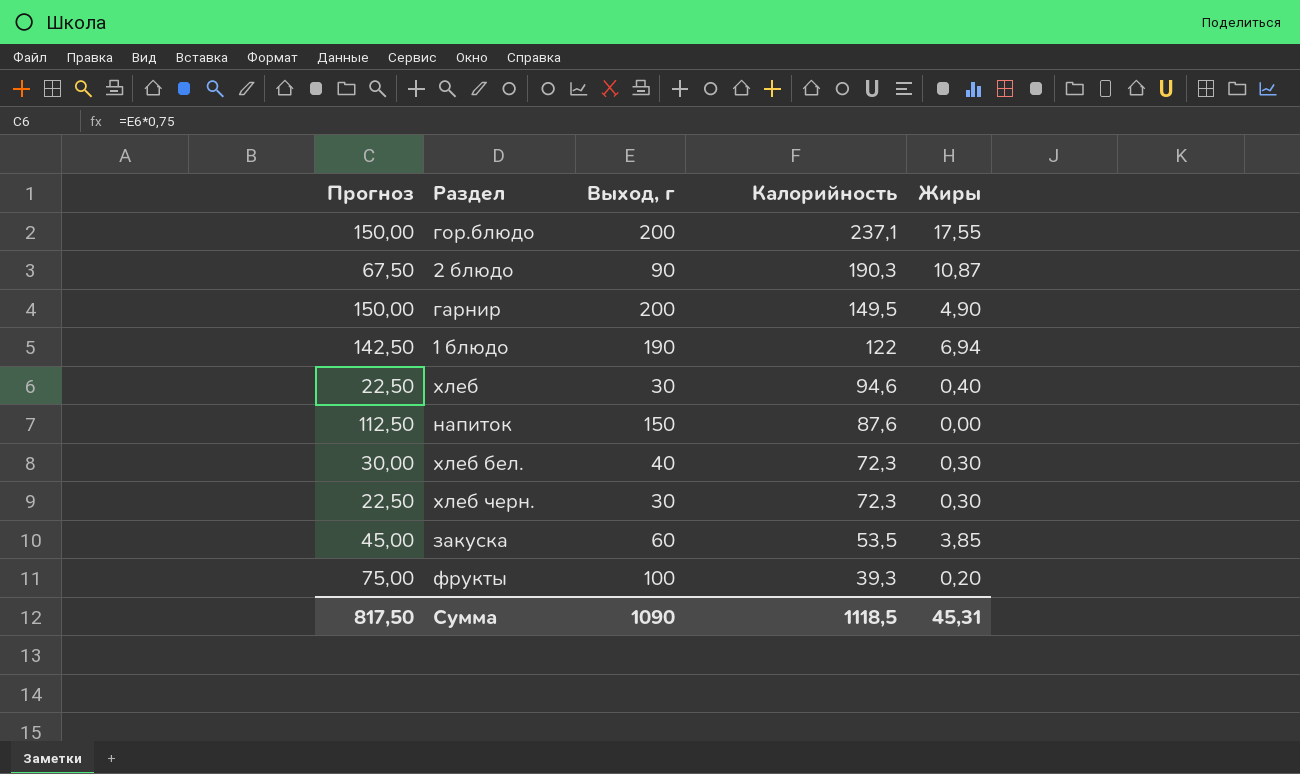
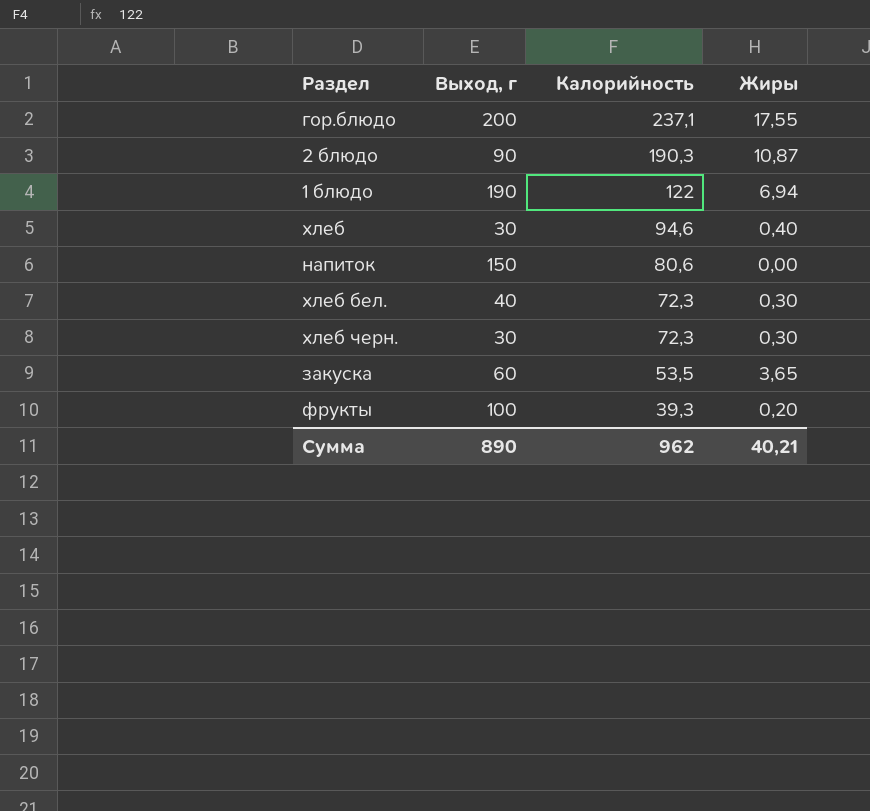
column Прогноз | formula: [Выход, г] * 0,75 -> none
row гарнир: 150,00 | 200 | 149,5 | 4,90 -> none
напиток | Калорийность: 87,6 -> 80,6
закуска | Жиры: 3,85 -> 3,65
Сумма | Выход, г: 1090 -> 890
Сумма | Калорийность: 1118,5 -> 962
Сумма | Жиры: 45,31 -> 40,21

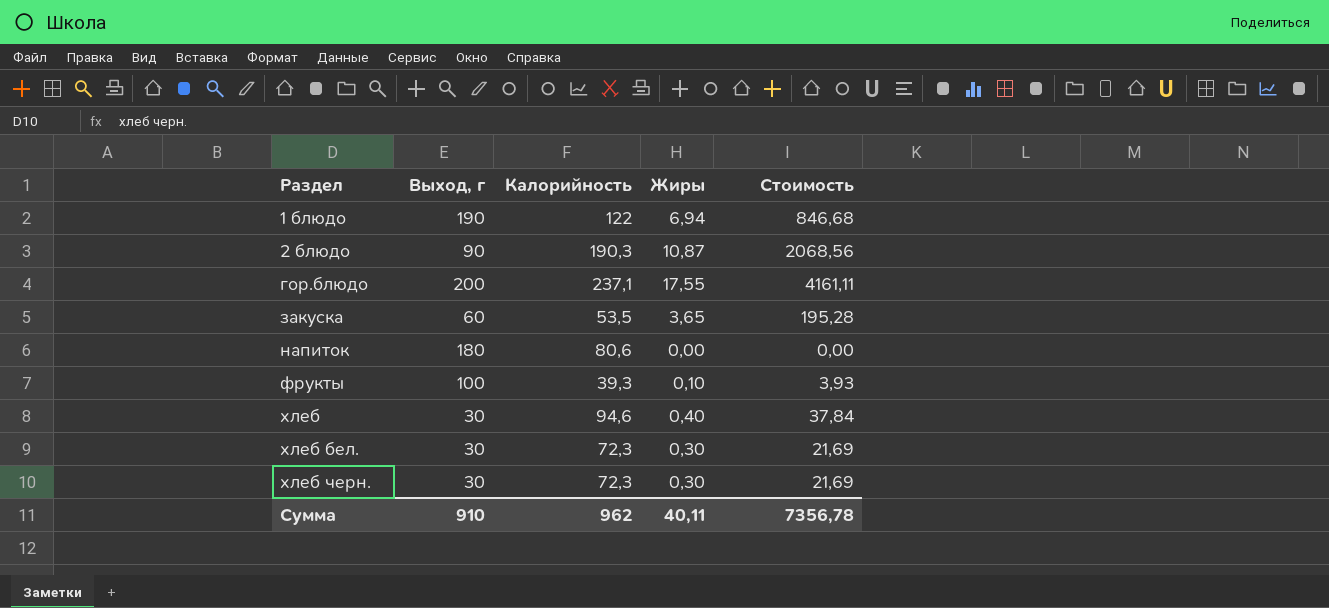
row order: Калорийность descending -> Раздел ascending
column Стоимость | formula: none -> [Калорийность] * [Жиры]
напиток | Выход, г: 150 -> 180
фрукты | Жиры: 0,20 -> 0,10
хлеб бел. | Выход, г: 40 -> 30
Сумма | Выход, г: 890 -> 910
Сумма | Жиры: 40,21 -> 40,11

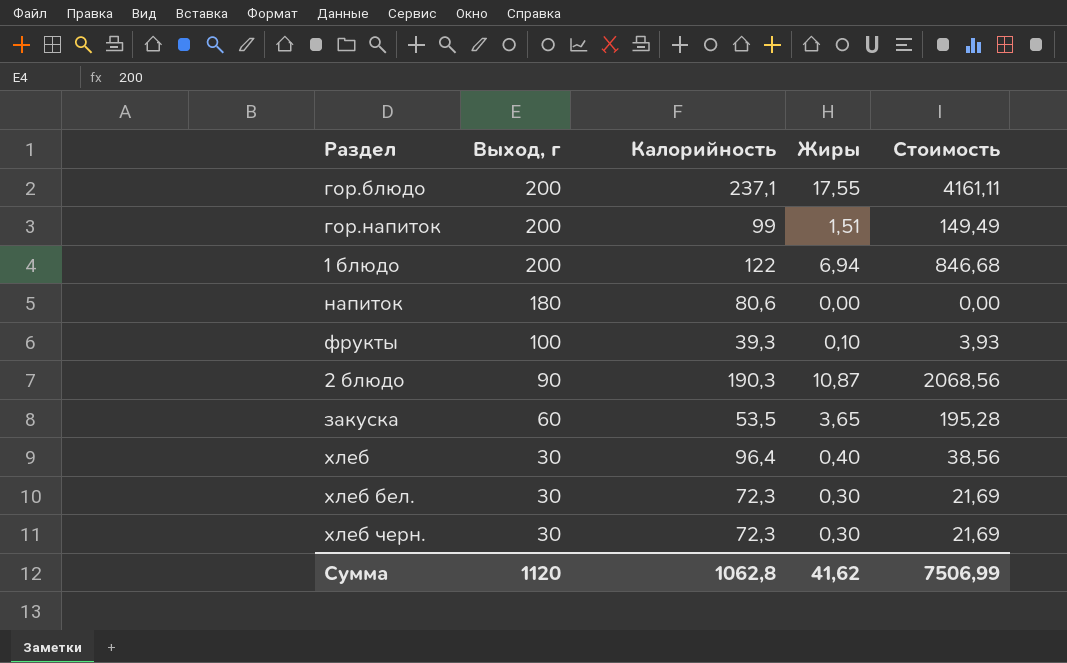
row order: Раздел ascending -> Выход, г descending
row гор.напиток: none -> 200 | 99 | 1,51 | 149,49
1 блюдо | Выход, г: 190 -> 200
хлеб | Калорийность: 94,6 -> 96,4
хлеб | Стоимость: 37,84 -> 38,56
Сумма | Выход, г: 910 -> 1120
Сумма | Калорийность: 962 -> 1062,8
Сумма | Жиры: 40,11 -> 41,62
Сумма | Стоимость: 7356,78 -> 7506,99

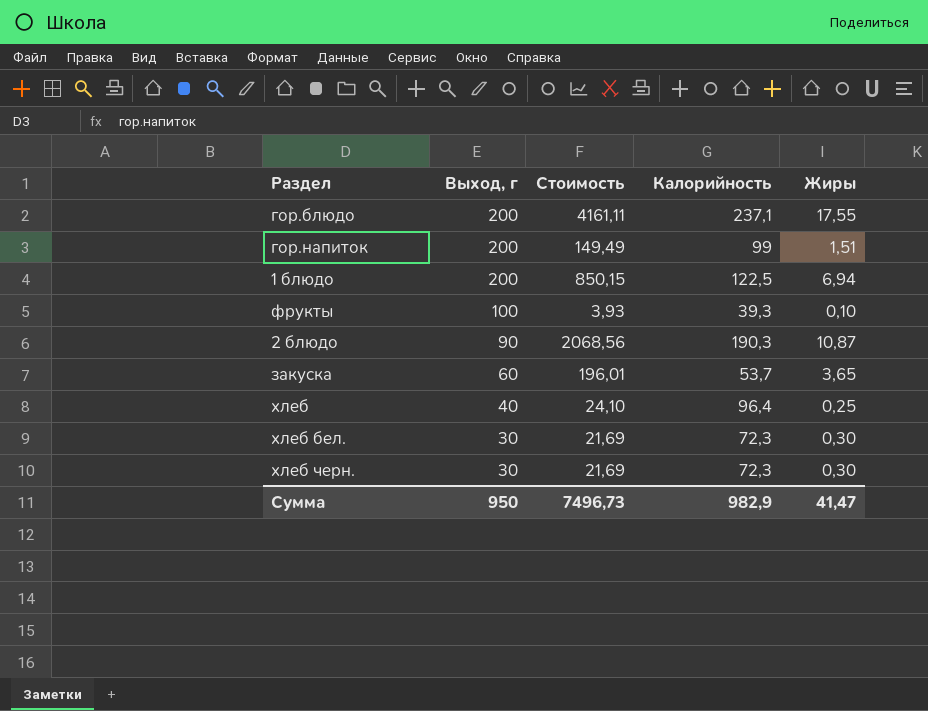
column Стоимость | position: 5 -> 3
row напиток: 180 | 80,6 | 0,00 | 0,00 -> none
1 блюдо | Стоимость: 846,68 -> 850,15
1 блюдо | Калорийность: 122 -> 122,5
закуска | Стоимость: 195,28 -> 196,01
закуска | Калорийность: 53,5 -> 53,7
хлеб | Выход, г: 30 -> 40
хлеб | Стоимость: 38,56 -> 24,10
хлеб | Жиры: 0,40 -> 0,25
Сумма | Выход, г: 1120 -> 950
Сумма | Стоимость: 7506,99 -> 7496,73
Сумма | Калорийность: 1062,8 -> 982,9
Сумма | Жиры: 41,62 -> 41,47

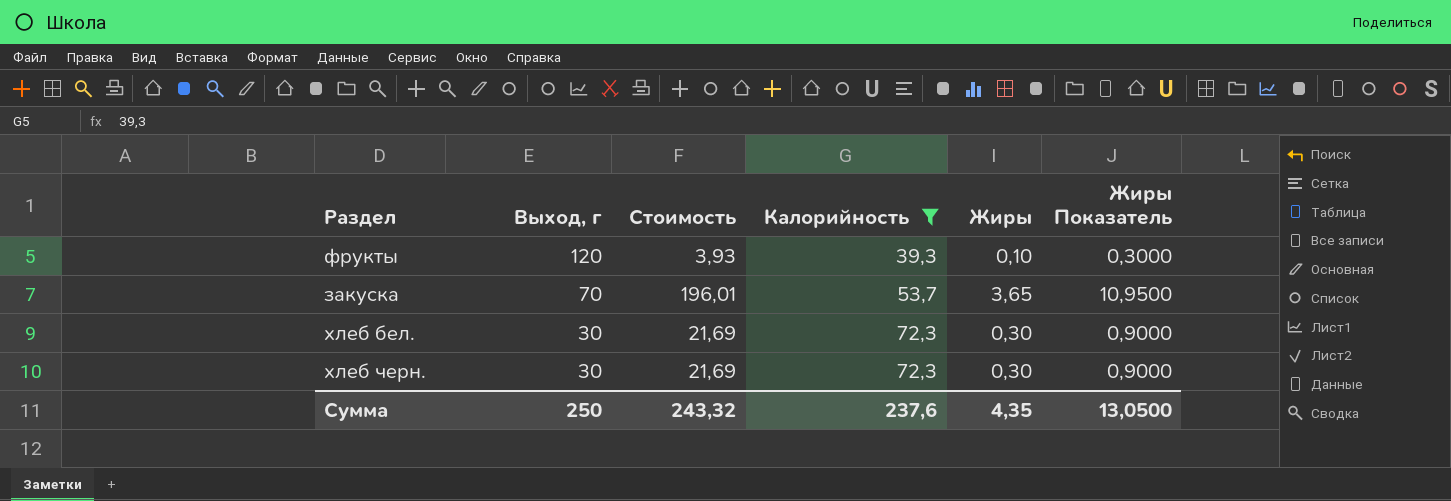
filter: none -> Калорийность <= 72,3
column Жиры Показатель | formula: none -> [Жиры] * 3
фрукты | Выход, г: 100 -> 120
закуска | Выход, г: 60 -> 70
Сумма | Выход, г: 950 -> 250
Сумма | Стоимость: 7496,73 -> 243,32
Сумма | Калорийность: 982,9 -> 237,6
Сумма | Жиры: 41,47 -> 4,35

